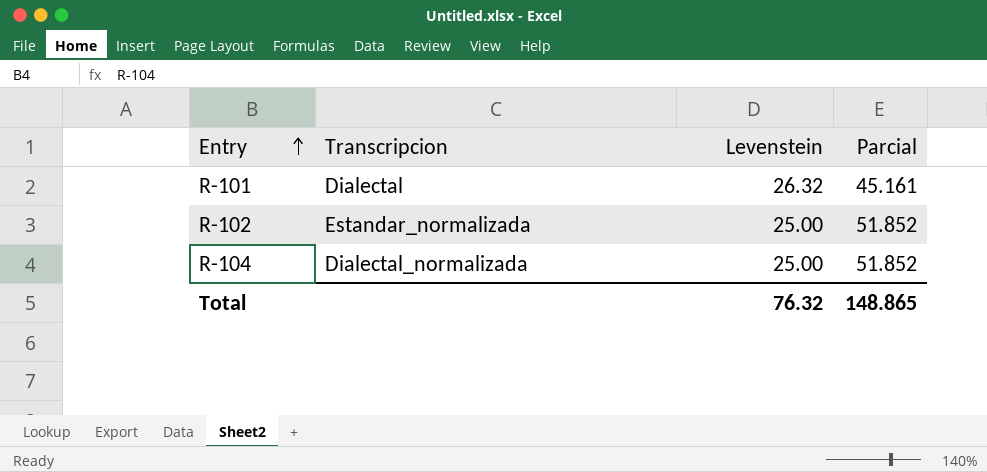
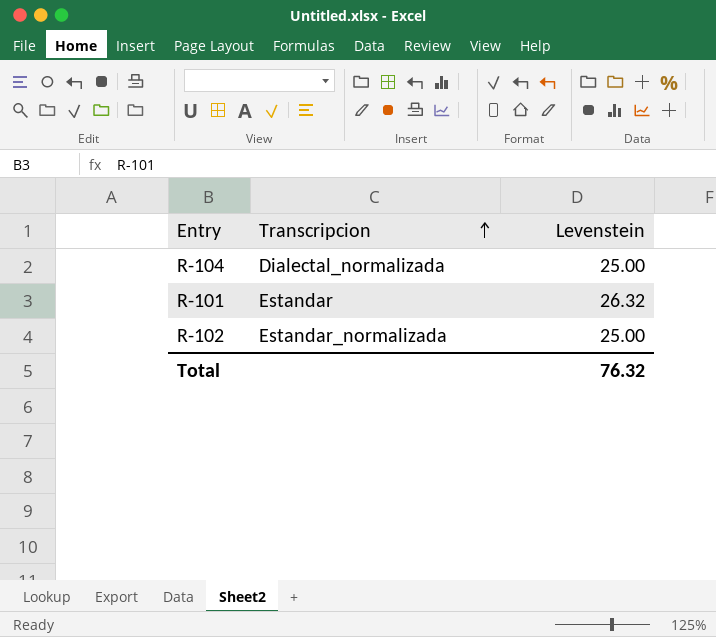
row order: Entry ascending -> Transcripcion ascending
column Parcial | position: 4 -> none
R-101 | Transcripcion: Dialectal -> Estandar

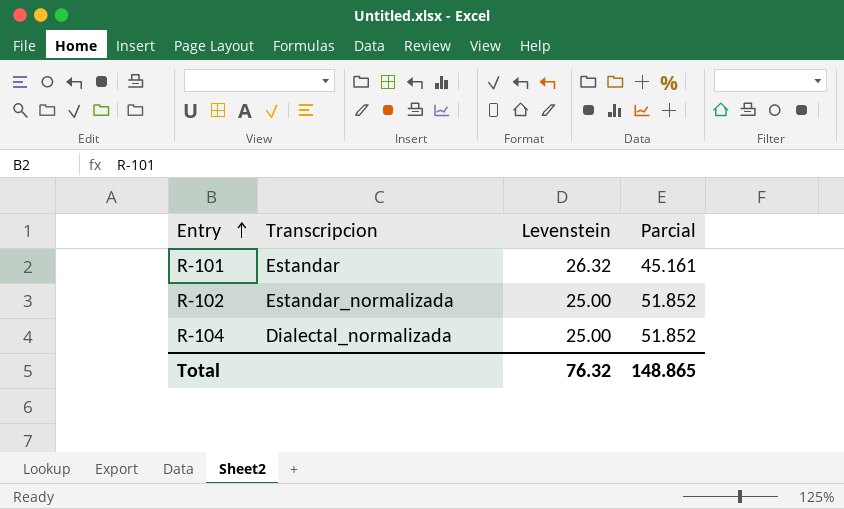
row order: Transcripcion ascending -> Entry ascending
column Parcial | position: none -> 4

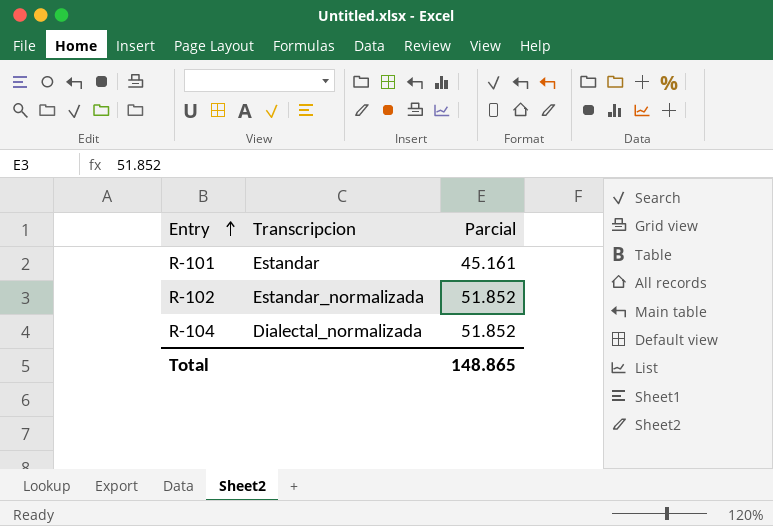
column Levenstein | position: 3 -> none

